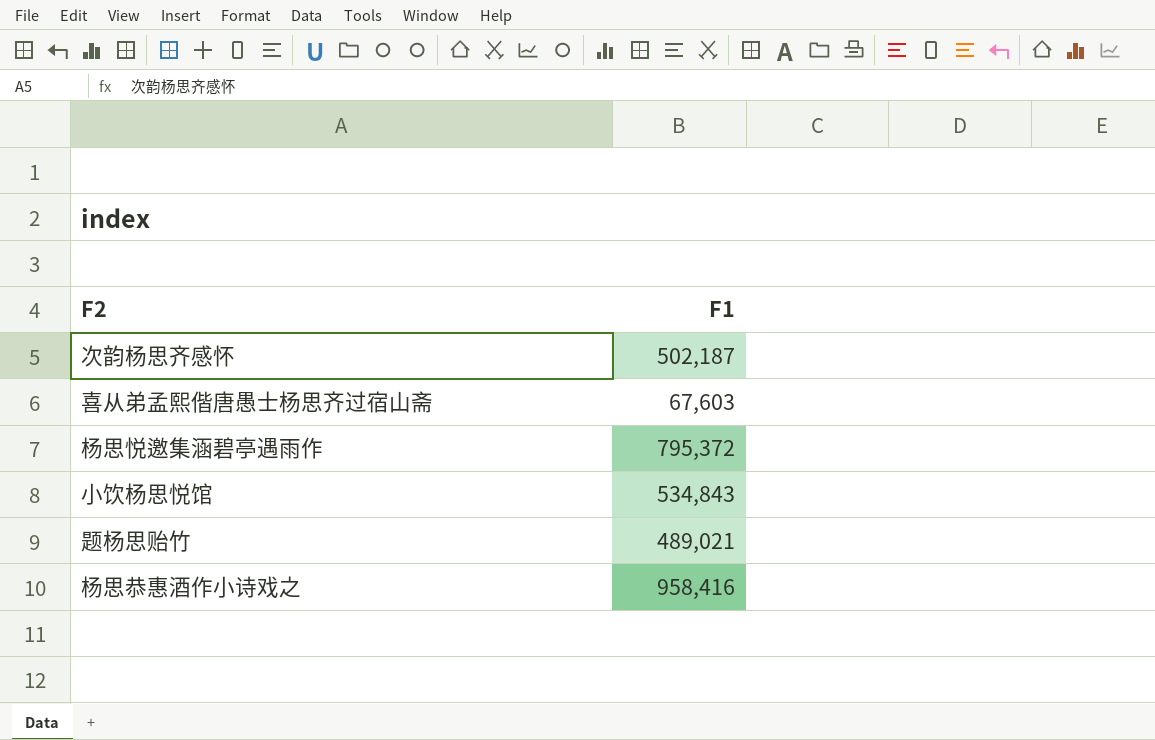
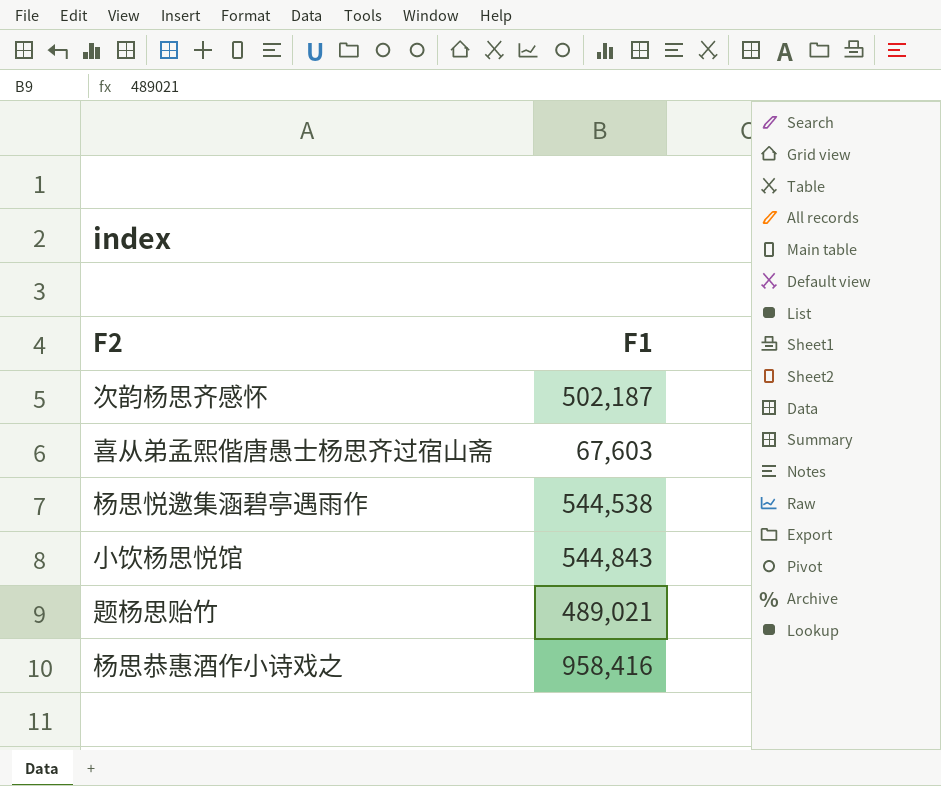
杨思悦邀集涵碧亭遇雨作 | F1: 795,372 -> 544,538
小饮杨思悦馆 | F1: 534,843 -> 544,843

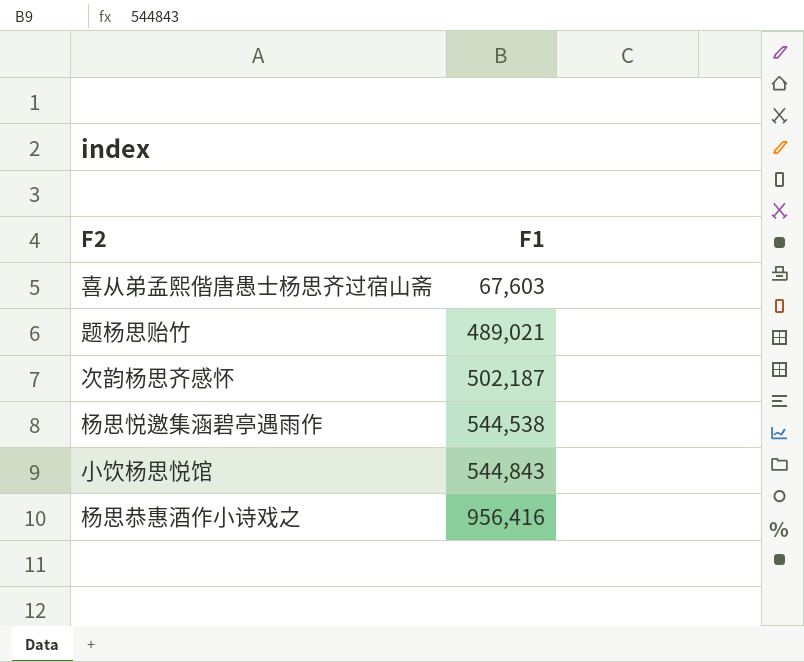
row order: none -> F1 ascending
杨思恭惠酒作小诗戏之 | F1: 958,416 -> 956,416

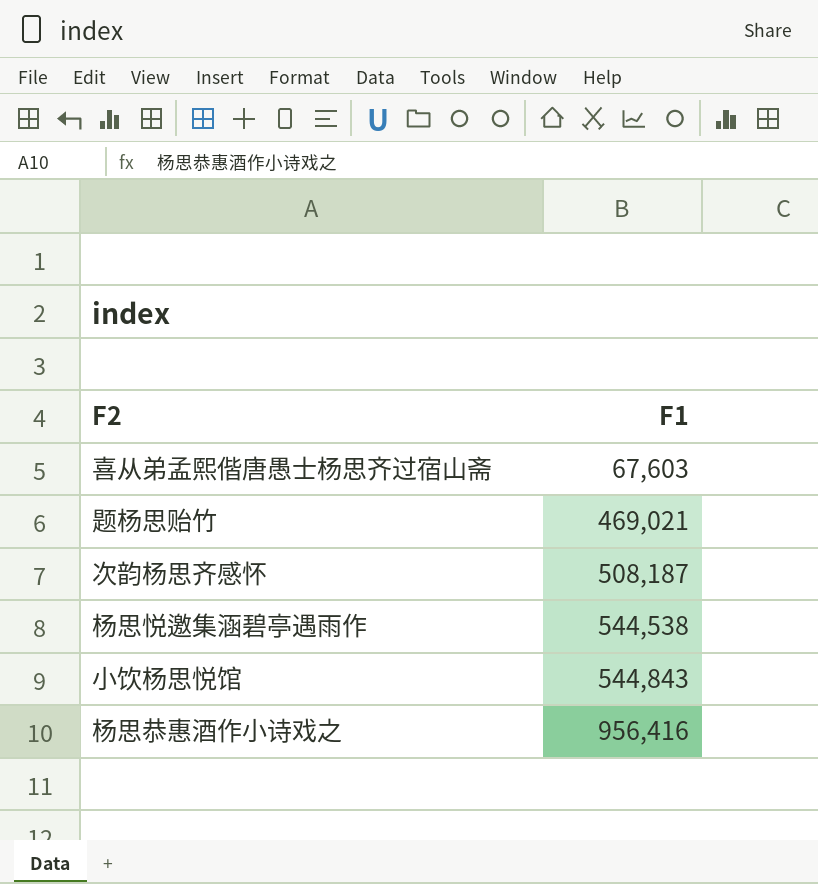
题杨思贻竹 | F1: 489,021 -> 469,021
次韵杨思齐感怀 | F1: 502,187 -> 508,187

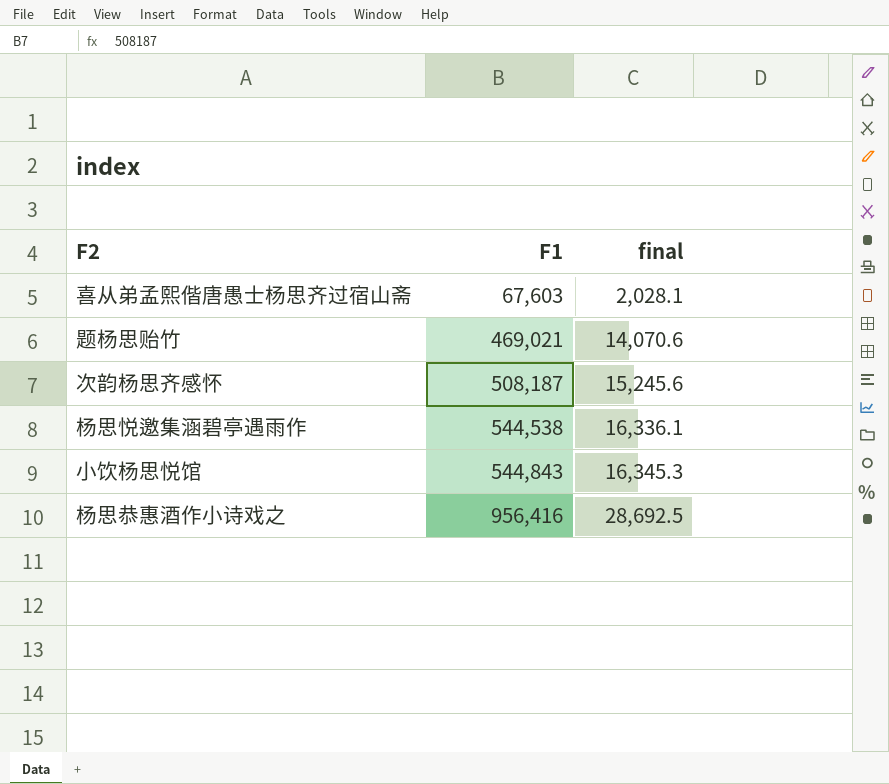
column final | formula: none -> [F1] * 0.03

